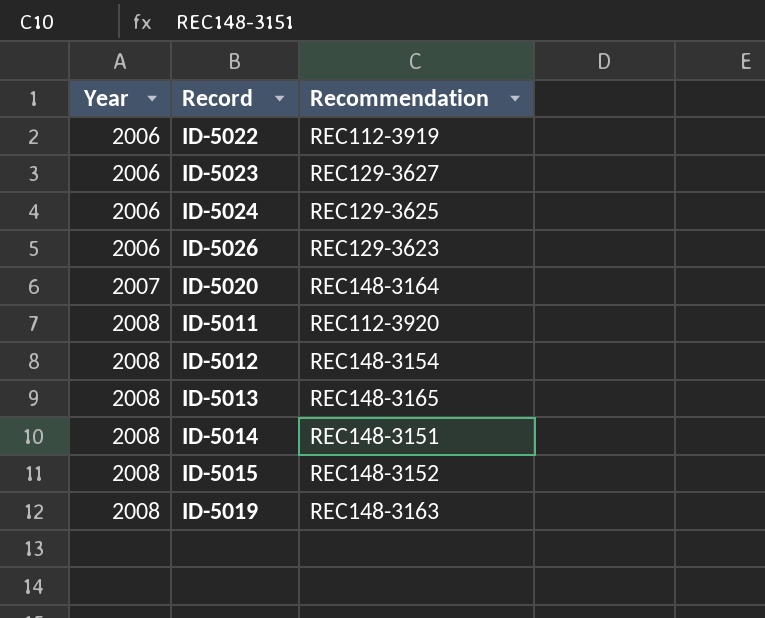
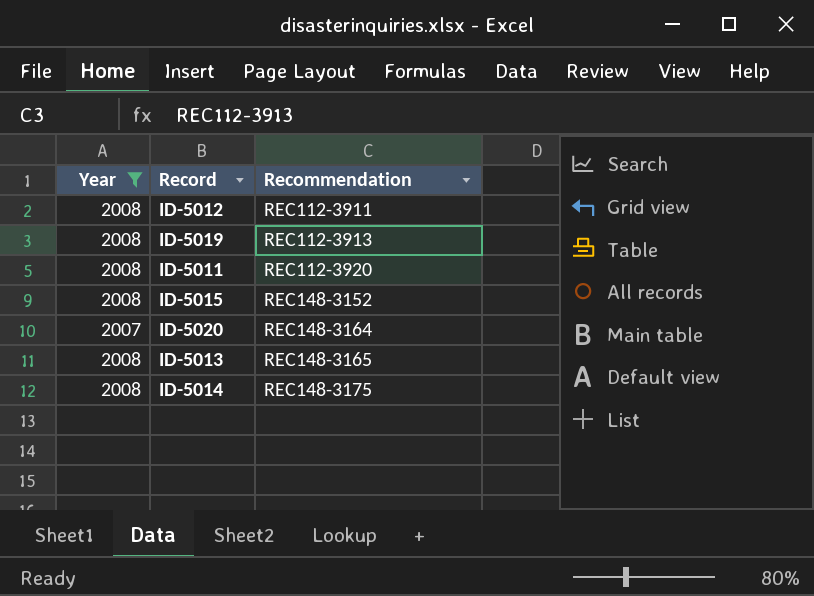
filter: none -> Year != 2006
row order: Year ascending -> Recommendation ascending
ID-5012 | Recommendation: REC148-3154 -> REC112-3911
ID-5019 | Recommendation: REC148-3163 -> REC112-3913
ID-5014 | Recommendation: REC148-3151 -> REC148-3175

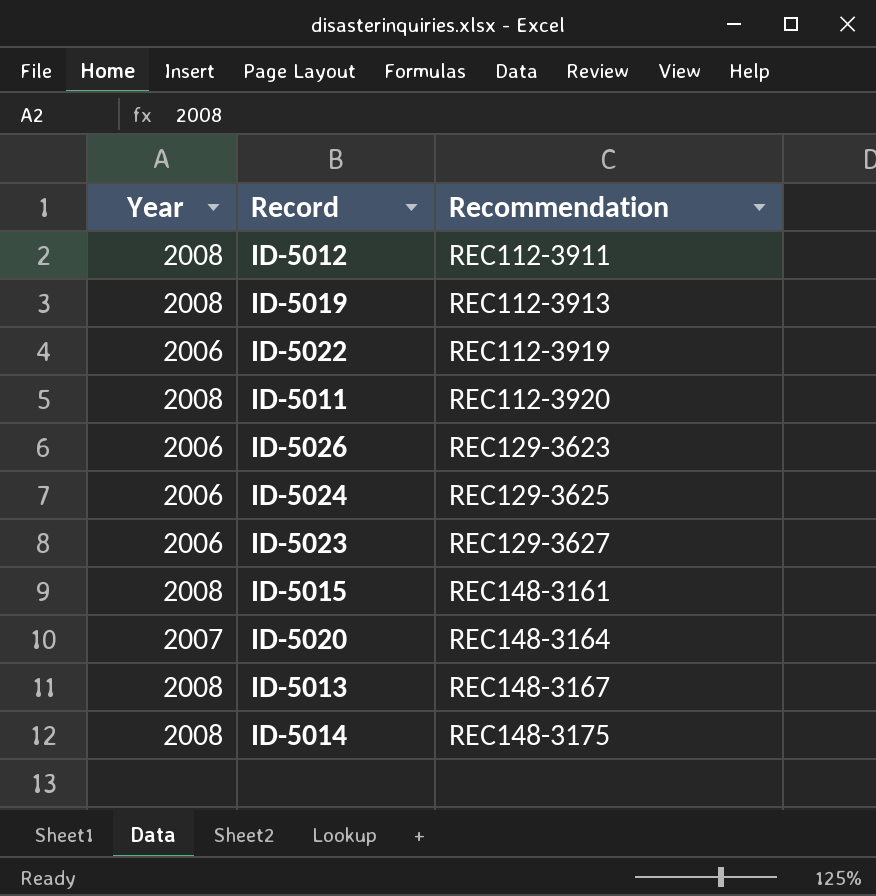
filter: Year != 2006 -> none
ID-5015 | Recommendation: REC148-3152 -> REC148-3161
ID-5013 | Recommendation: REC148-3165 -> REC148-3167

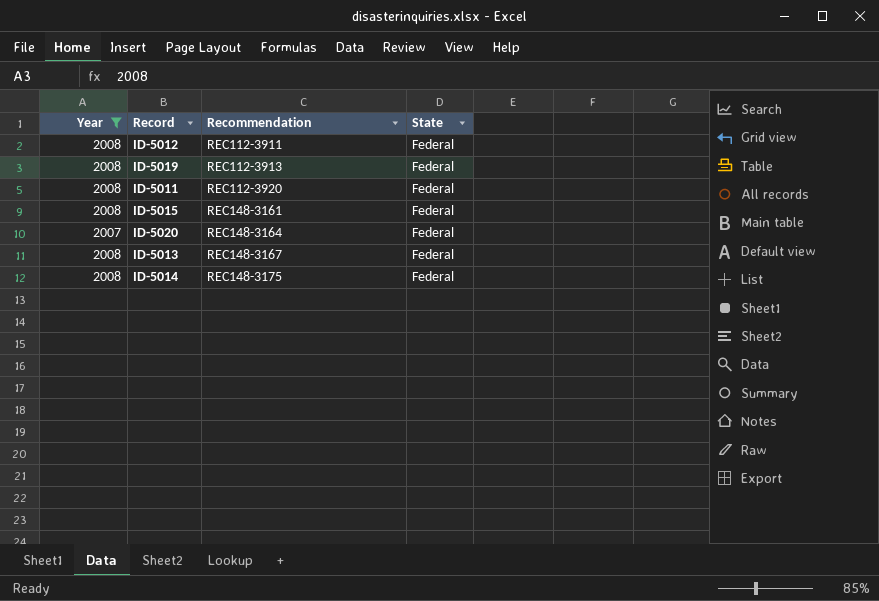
filter: none -> Year != 2006
column State | position: none -> 4

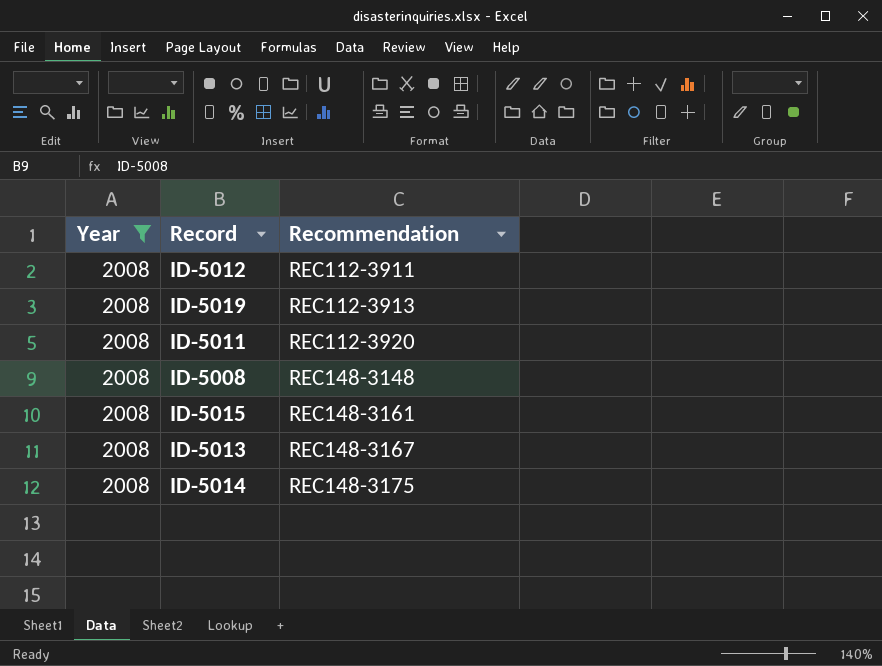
column State | position: 4 -> none
row ID-5020: 2007 | REC148-3164 | Federal -> none
row ID-5008: none -> 2008 | REC148-3148

